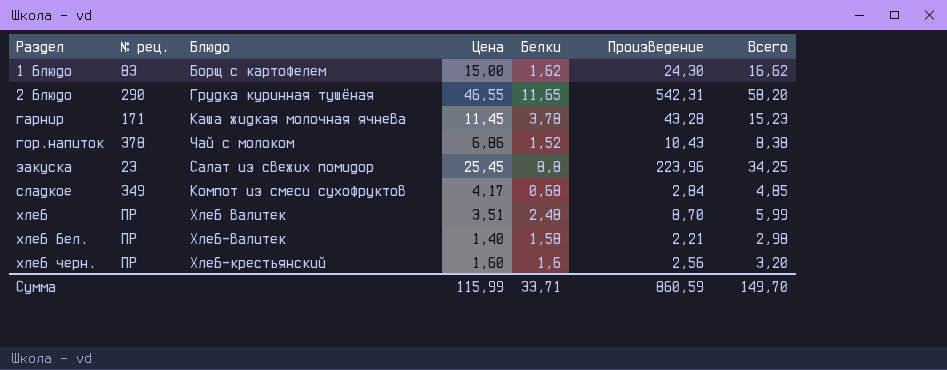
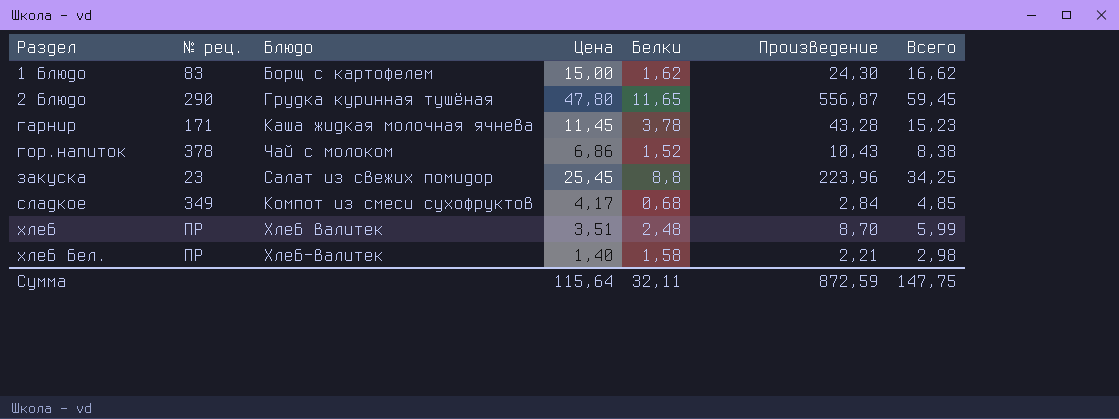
row хлеб черн.: ПР | Хлеб-крестьянский | 1,60 | 1,6 | 2,56 | 3,20 -> none
2 блюдо | Цена: 46,55 -> 47,80
2 блюдо | Произведение: 542,31 -> 556,87
2 блюдо | Всего: 58,20 -> 59,45
Сумма | Цена: 115,99 -> 115,64
Сумма | Белки: 33,71 -> 32,11
Сумма | Произведение: 860,59 -> 872,59
Сумма | Всего: 149,70 -> 147,75

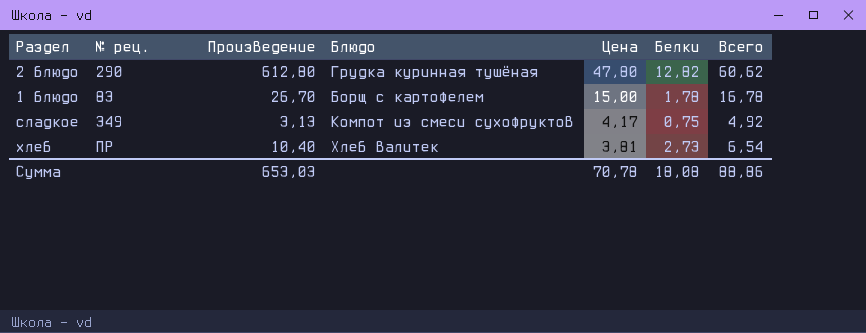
row order: Раздел ascending -> Цена descending
column Произведение | position: 6 -> 3
row гарнир: 171 | Каша жидкая молочная ячнева | 11,45 | 3,78 | 43,28 | 15,23 -> none
row гор.напиток: 378 | Чай с молоком | 6,86 | 1,52 | 10,43 | 8,38 -> none
row закуска: 23 | Салат из свежих помидор | 25,45 | 8,8 | 223,96 | 34,25 -> none
row хлеб бел.: ПР | Хлеб-валитек | 1,40 | 1,58 | 2,21 | 2,98 -> none
2 блюдо | Произведение: 556,87 -> 612,80
2 блюдо | Белки: 11,65 -> 12,82
2 блюдо | Всего: 59,45 -> 60,62
1 блюдо | Произведение: 24,30 -> 26,70
1 блюдо | Белки: 1,62 -> 1,78
1 блюдо | Всего: 16,62 -> 16,78
сладкое | Произведение: 2,84 -> 3,13
сладкое | Белки: 0,68 -> 0,75
сладкое | Всего: 4,85 -> 4,92
хлеб | Произведение: 8,70 -> 10,40
хлеб | Цена: 3,51 -> 3,81
хлеб | Белки: 2,48 -> 2,73
хлеб | Всего: 5,99 -> 6,54
Сумма | Произведение: 872,59 -> 653,03
Сумма | Цена: 115,64 -> 70,78
Сумма | Белки: 32,11 -> 18,08
Сумма | Всего: 147,75 -> 88,86

